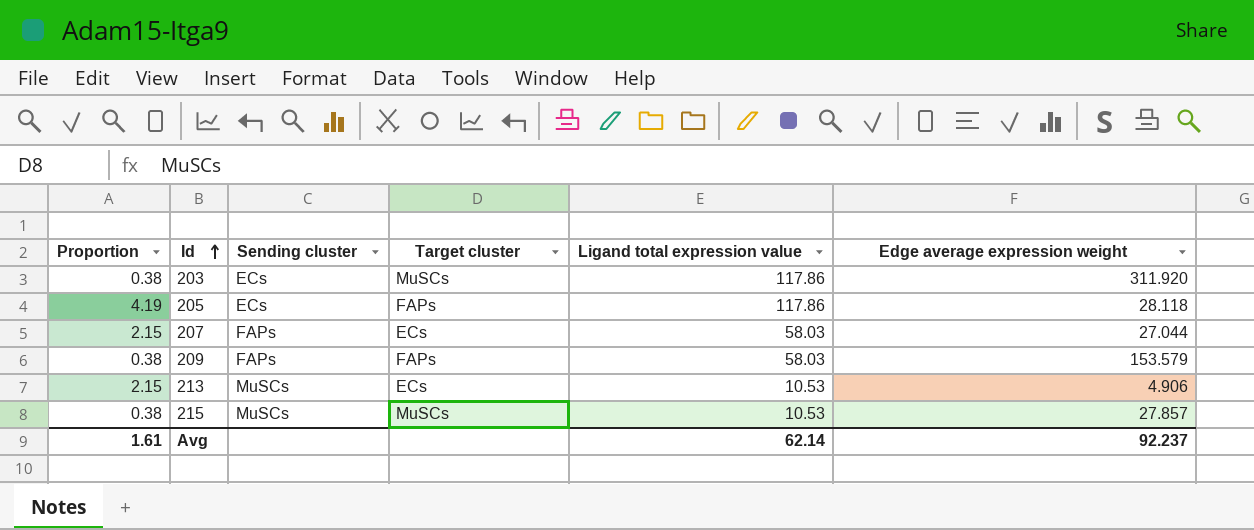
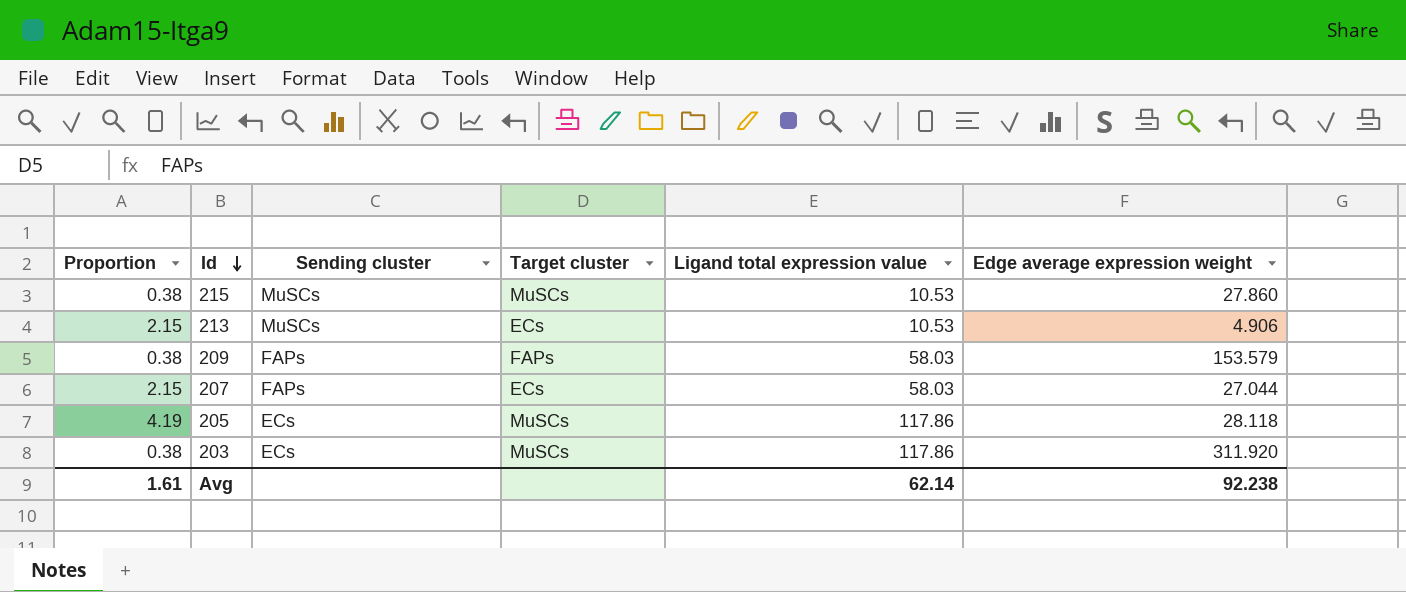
row order: Id ascending -> Id descending
215 | Edge average expression weight: 27.857 -> 27.860
205 | Target cluster: FAPs -> MuSCs
Avg | Edge average expression weight: 92.237 -> 92.238

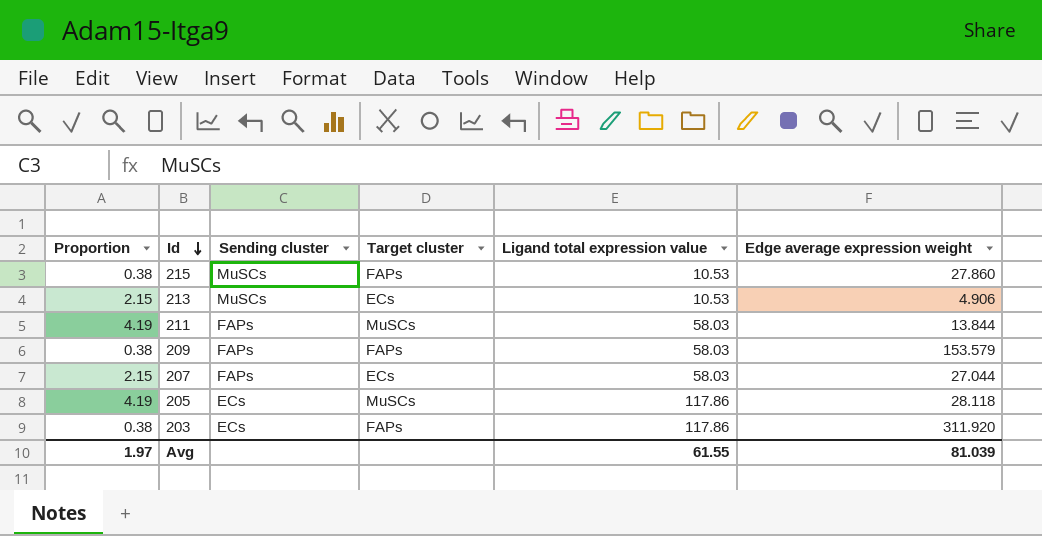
215 | Target cluster: MuSCs -> FAPs
row 211: none -> 4.19 | FAPs | MuSCs | 58.03 | 13.844
203 | Target cluster: MuSCs -> FAPs
Avg | Proportion: 1.61 -> 1.97
Avg | Ligand total expression value: 62.14 -> 61.55
Avg | Edge average expression weight: 92.238 -> 81.039

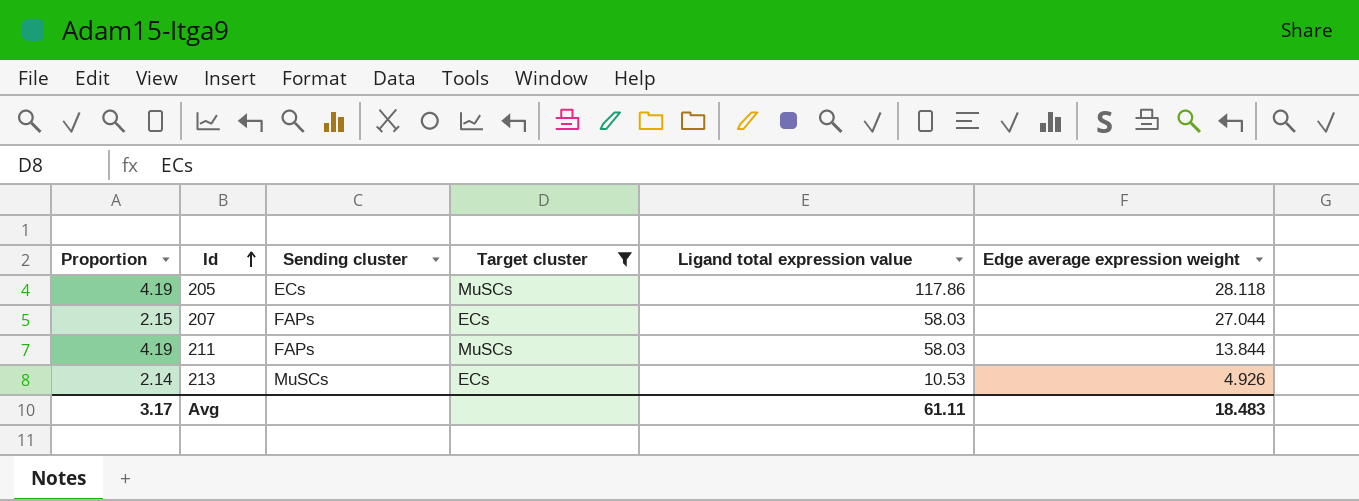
filter: none -> Target cluster != FAPs
row order: Id descending -> Id ascending
213 | Proportion: 2.15 -> 2.14
213 | Edge average expression weight: 4.906 -> 4.926
Avg | Proportion: 1.97 -> 3.17
Avg | Ligand total expression value: 61.55 -> 61.11
Avg | Edge average expression weight: 81.039 -> 18.483

